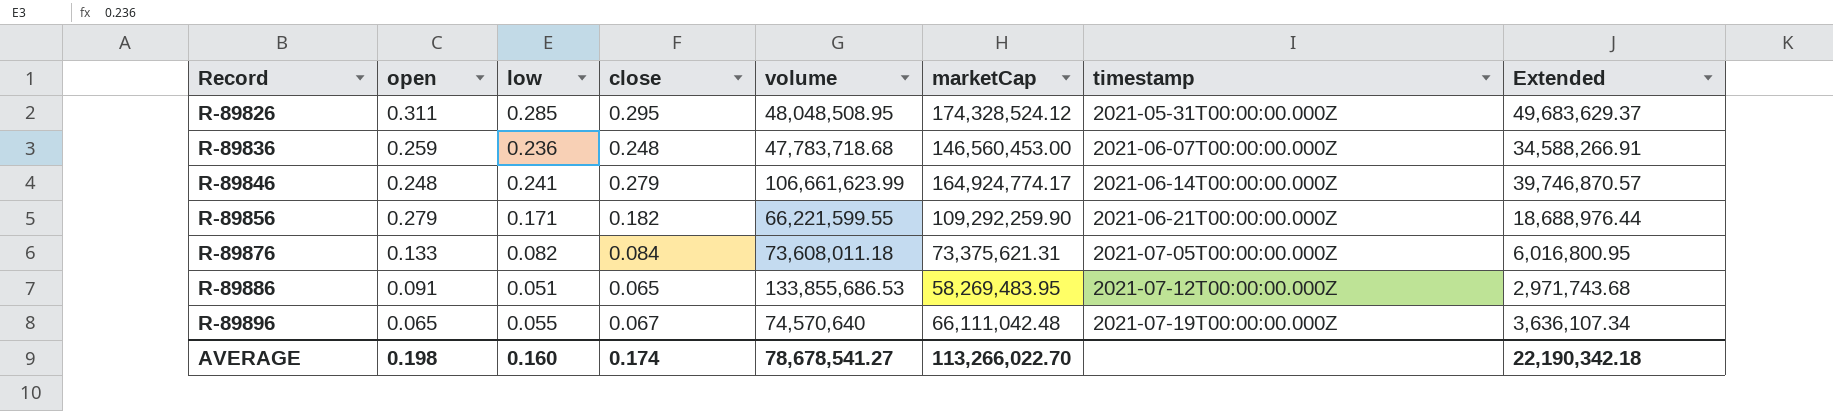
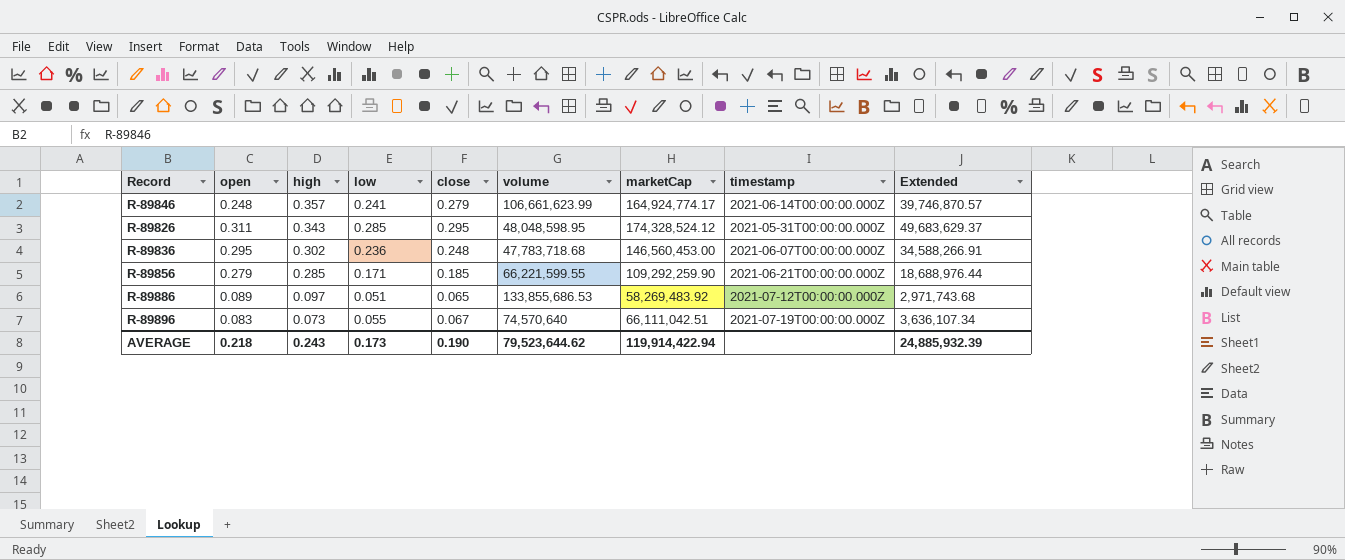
row order: Record ascending -> high descending
column high | position: none -> 3
row R-89876: 0.133 | 0.082 | 0.084 | 73,608,011.18 | 73,375,621.31 | 2021-07-05T00:00:00.000Z | 6,016,800.95 -> none
R-89826 | volume: 48,048,508.95 -> 48,048,598.95
R-89836 | open: 0.259 -> 0.295
R-89856 | close: 0.182 -> 0.185
R-89886 | open: 0.091 -> 0.089
R-89886 | marketCap: 58,269,483.95 -> 58,269,483.92
R-89896 | open: 0.065 -> 0.083
R-89896 | marketCap: 66,111,042.48 -> 66,111,042.51
AVERAGE | open: 0.198 -> 0.218
AVERAGE | low: 0.160 -> 0.173
AVERAGE | close: 0.174 -> 0.190
AVERAGE | volume: 78,678,541.27 -> 79,523,644.62
AVERAGE | marketCap: 113,266,022.70 -> 119,914,422.94
AVERAGE | Extended: 22,190,342.18 -> 24,885,932.39

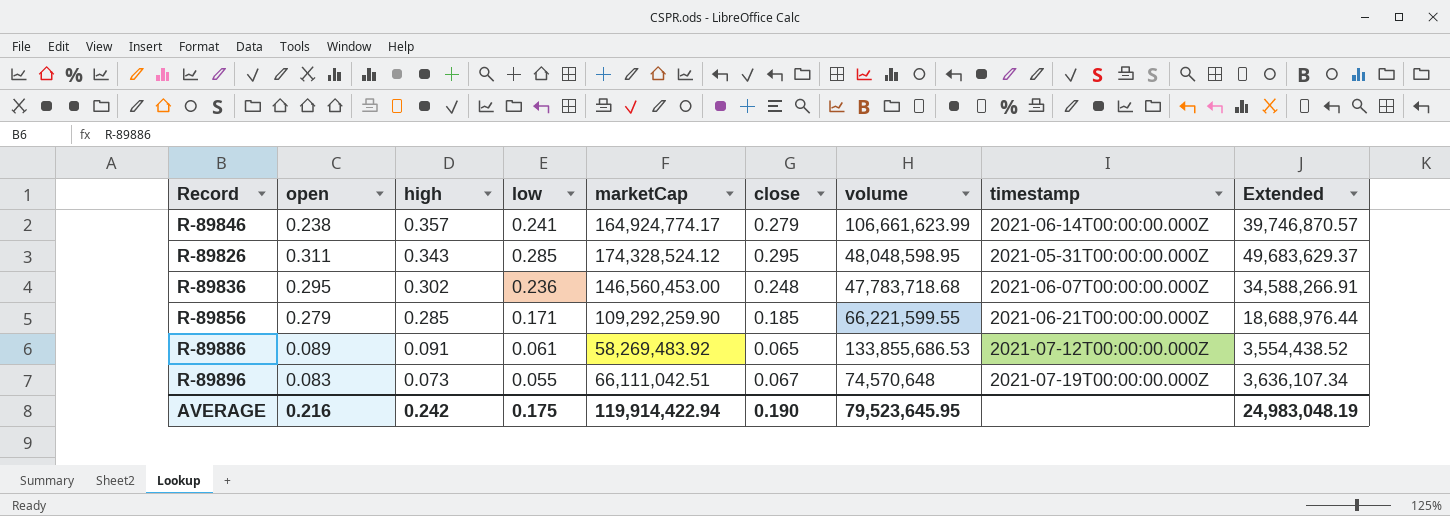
column marketCap | position: 7 -> 5
R-89846 | open: 0.248 -> 0.238
R-89886 | high: 0.097 -> 0.091
R-89886 | low: 0.051 -> 0.061
R-89886 | Extended: 2,971,743.68 -> 3,554,438.52
R-89896 | volume: 74,570,640 -> 74,570,648
AVERAGE | open: 0.218 -> 0.216
AVERAGE | high: 0.243 -> 0.242
AVERAGE | low: 0.173 -> 0.175
AVERAGE | volume: 79,523,644.62 -> 79,523,645.95
AVERAGE | Extended: 24,885,932.39 -> 24,983,048.19

